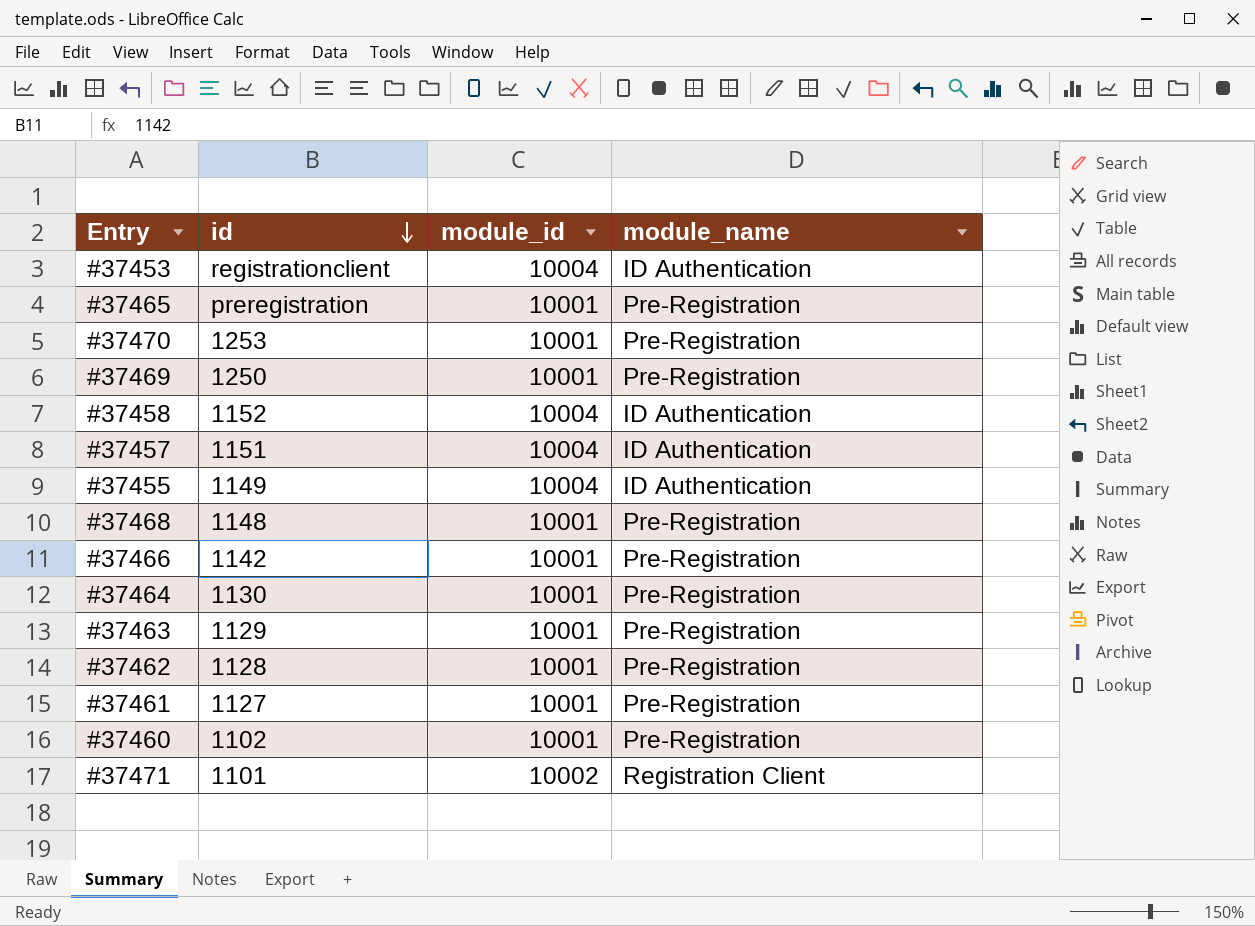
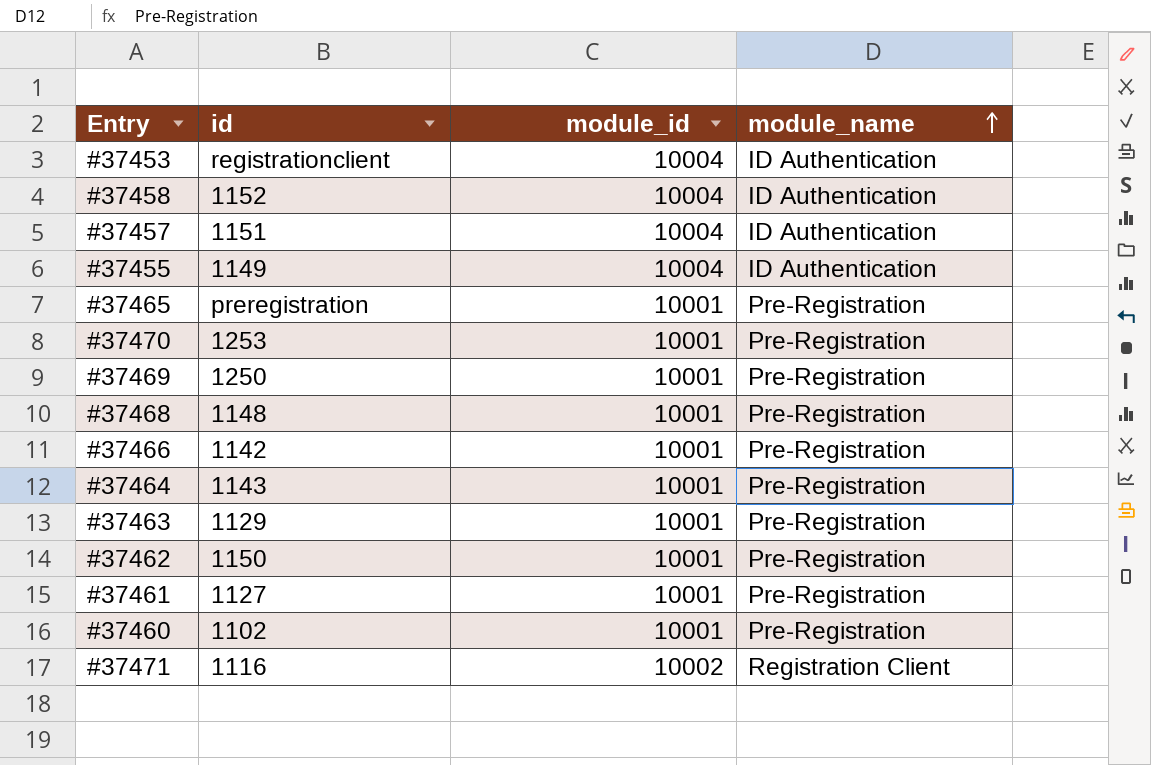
row order: id descending -> module_name ascending
#37464 | id: 1130 -> 1143
#37462 | id: 1128 -> 1150
#37471 | id: 1101 -> 1116

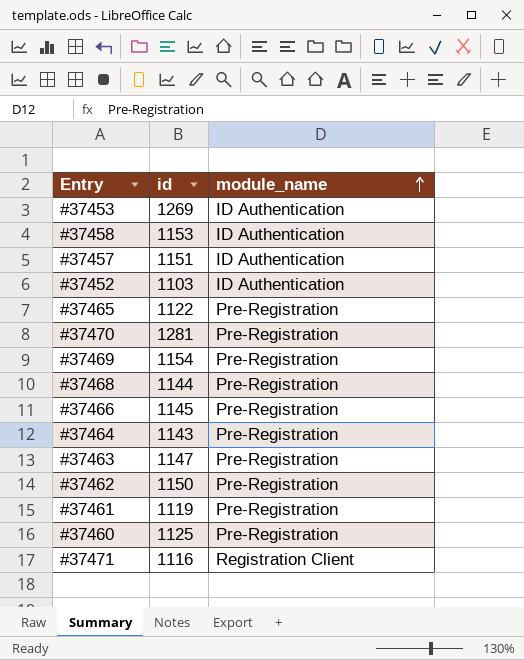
column module_id | position: 3 -> none
row #37455: 1149 | 10004 | ID Authentication -> none
#37453 | id: registrationclient -> 1269
#37458 | id: 1152 -> 1153
row #37452: none -> 1103 | ID Authentication
#37465 | id: preregistration -> 1122
#37470 | id: 1253 -> 1281
#37469 | id: 1250 -> 1154
#37468 | id: 1148 -> 1144
#37466 | id: 1142 -> 1145
#37463 | id: 1129 -> 1147
#37461 | id: 1127 -> 1119
#37460 | id: 1102 -> 1125

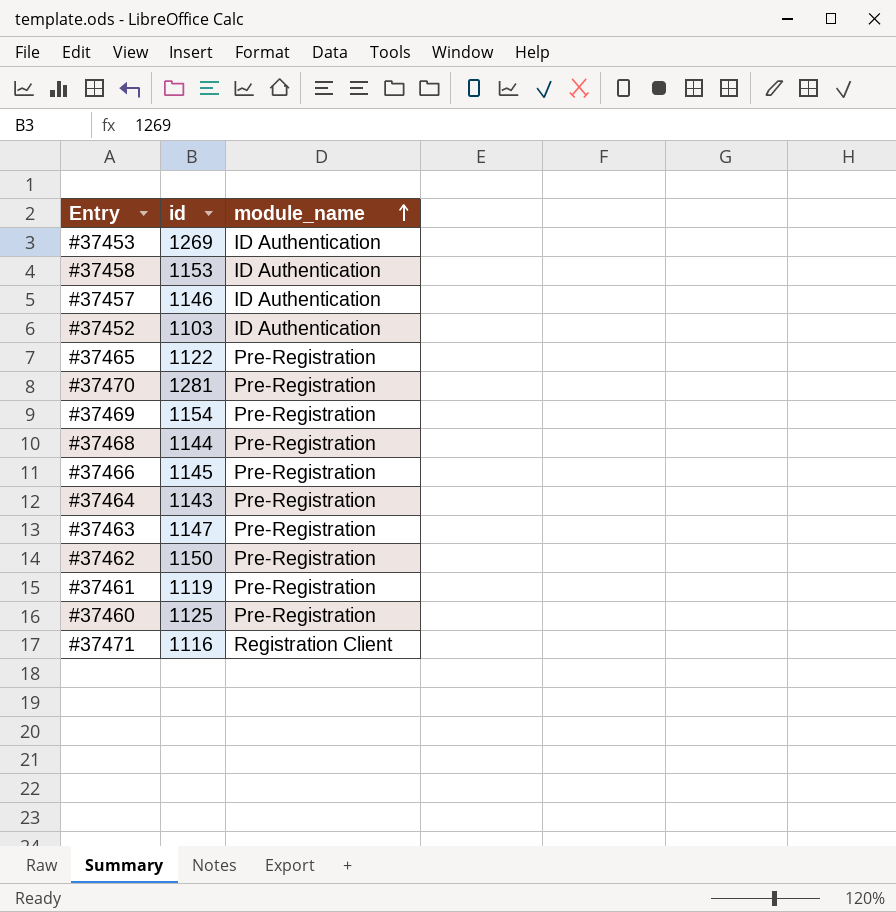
#37457 | id: 1151 -> 1146

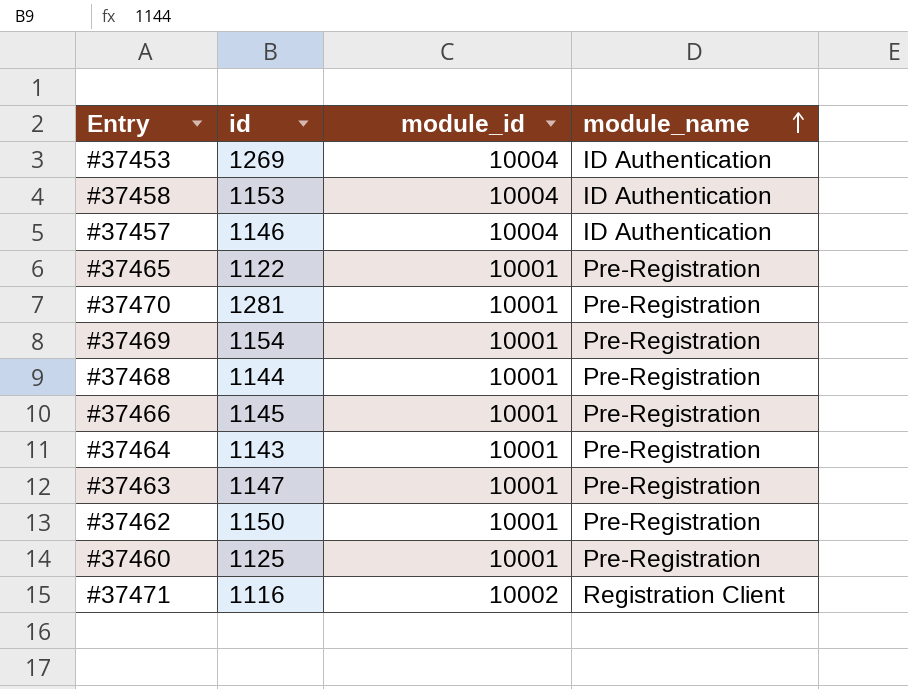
column module_id | position: none -> 3
row #37452: 1103 | ID Authentication -> none
row #37461: 1119 | Pre-Registration -> none

